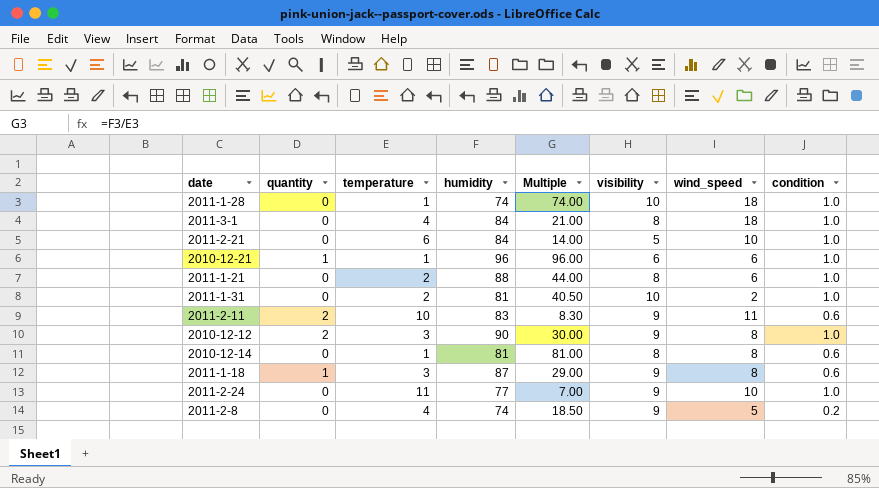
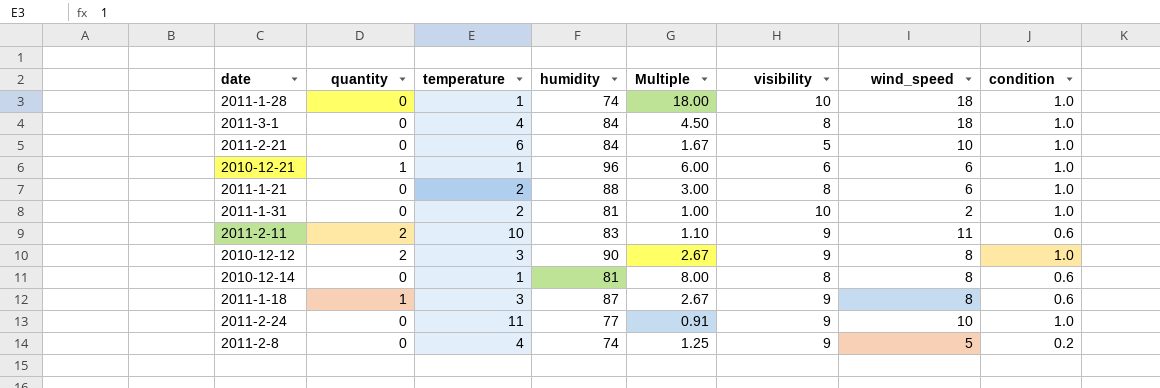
column Multiple | formula: [humidity] / [temperature] -> [wind_speed] / [temperature]

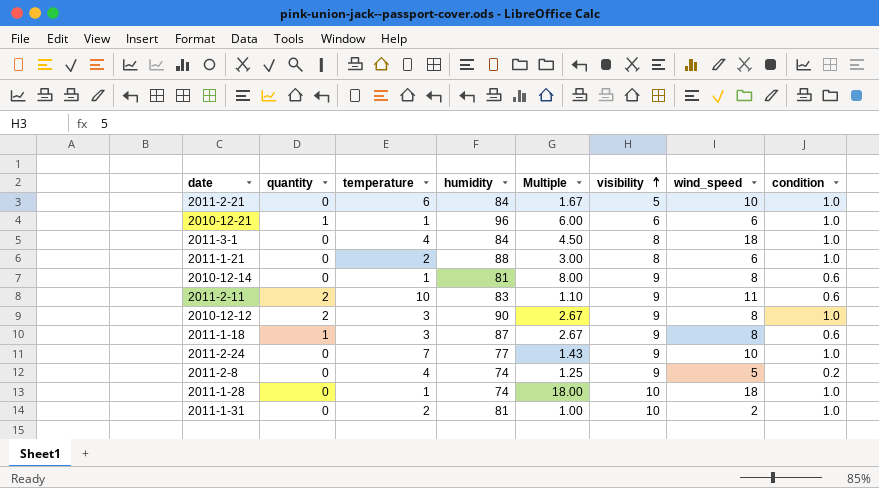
row order: none -> visibility ascending
2010-12-14 | visibility: 8 -> 9
2011-2-24 | temperature: 11 -> 7
2011-2-24 | Multiple: 0.91 -> 1.43

